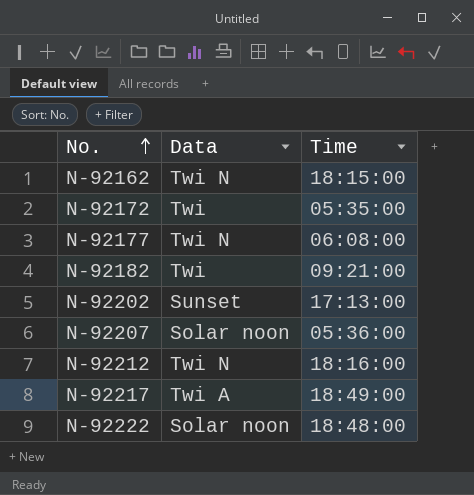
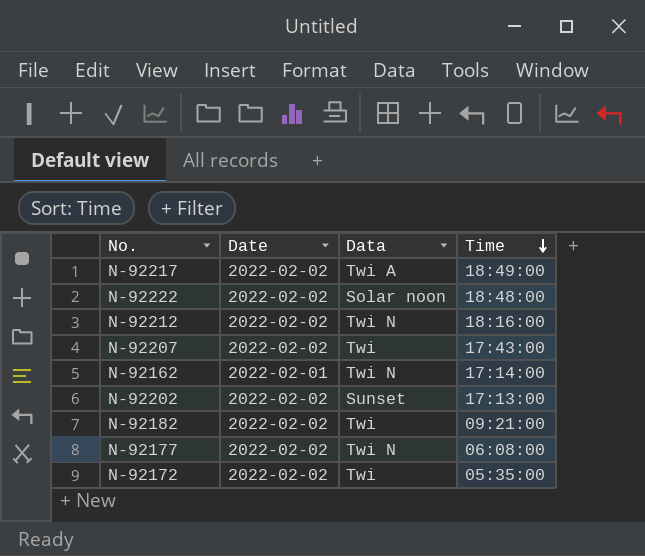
row order: No. ascending -> Time descending
column Date | position: none -> 2
N-92207 | Data: Solar noon -> Twi
N-92207 | Time: 05:36:00 -> 17:43:00
N-92162 | Time: 18:15:00 -> 17:14:00

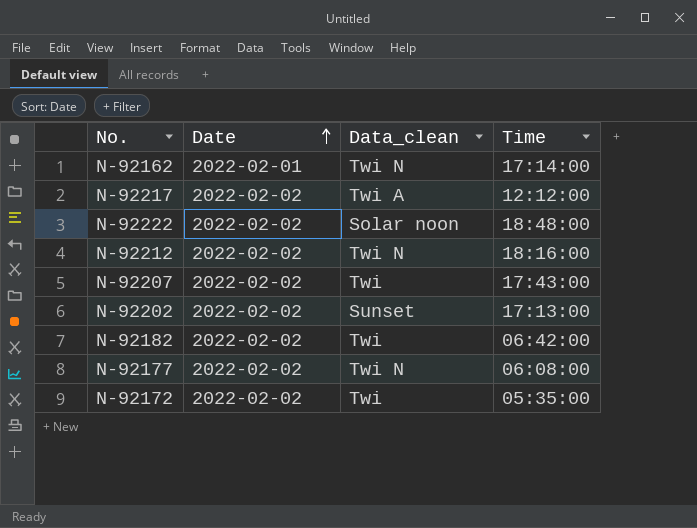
row order: Time descending -> Date ascending
column name: Data -> Data_clean
N-92217 | Time: 18:49:00 -> 12:12:00
N-92182 | Time: 09:21:00 -> 06:42:00

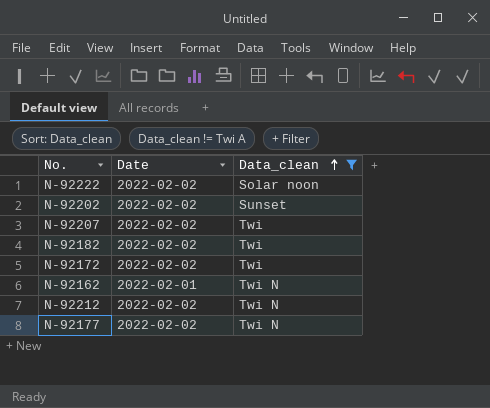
filter: none -> Data_clean != Twi A
row order: Date ascending -> Data_clean ascending
column Time | position: 4 -> none

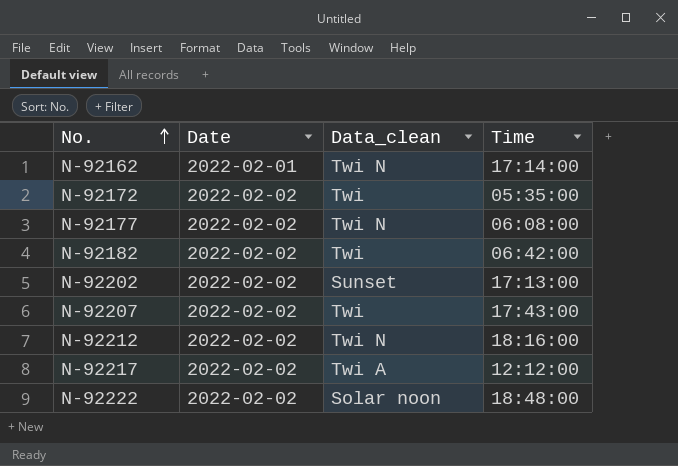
filter: Data_clean != Twi A -> none
row order: Data_clean ascending -> No. ascending
column Time | position: none -> 4

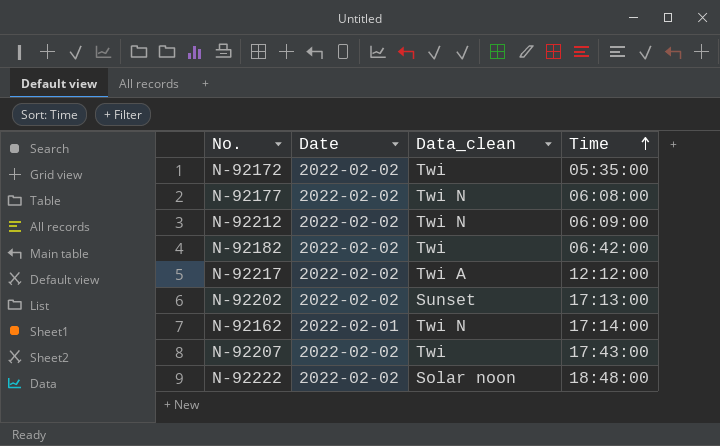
row order: No. ascending -> Time ascending
N-92212 | Time: 18:16:00 -> 06:09:00

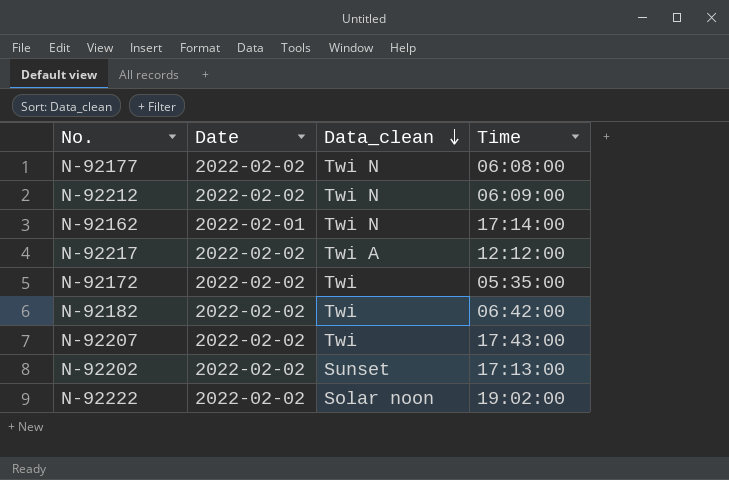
row order: Time ascending -> Data_clean descending
N-92222 | Time: 18:48:00 -> 19:02:00

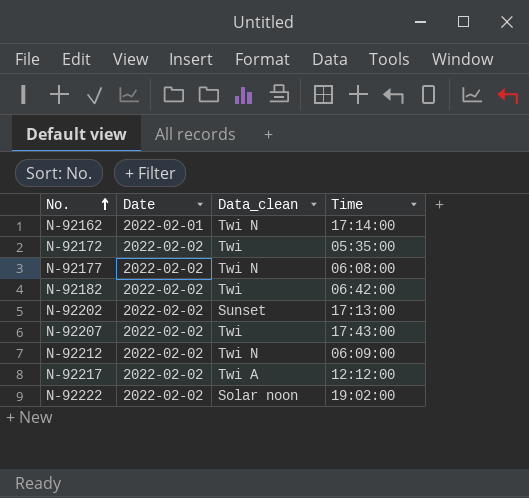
row order: Data_clean descending -> No. ascending

